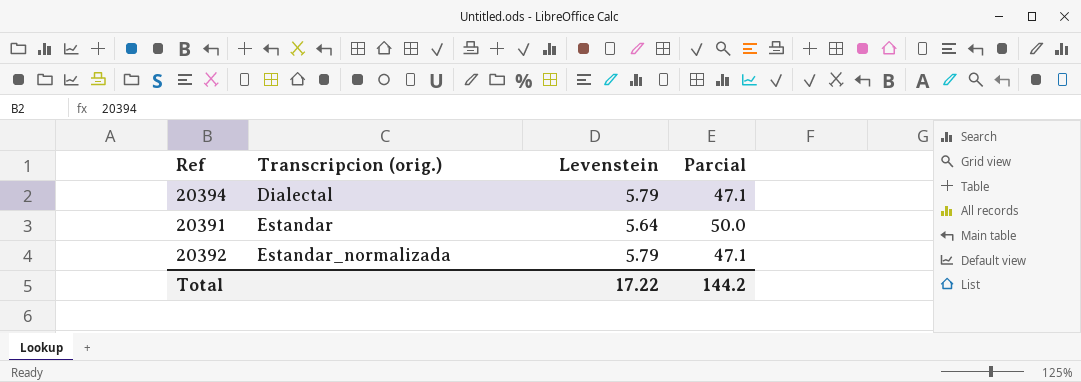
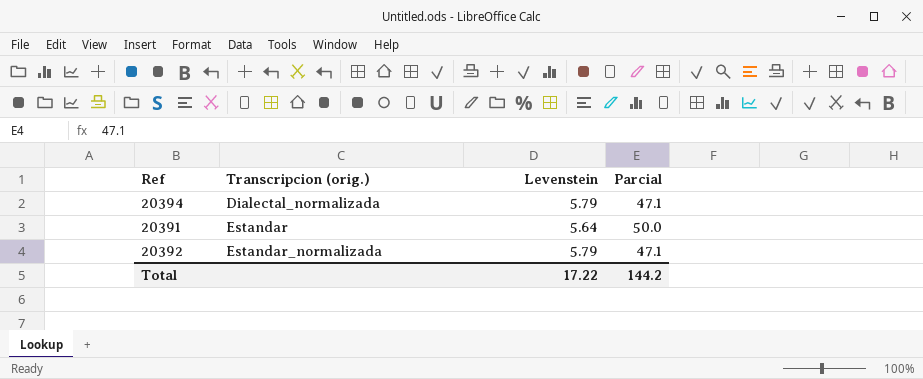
20394 | Transcripcion (orig.): Dialectal -> Dialectal_normalizada

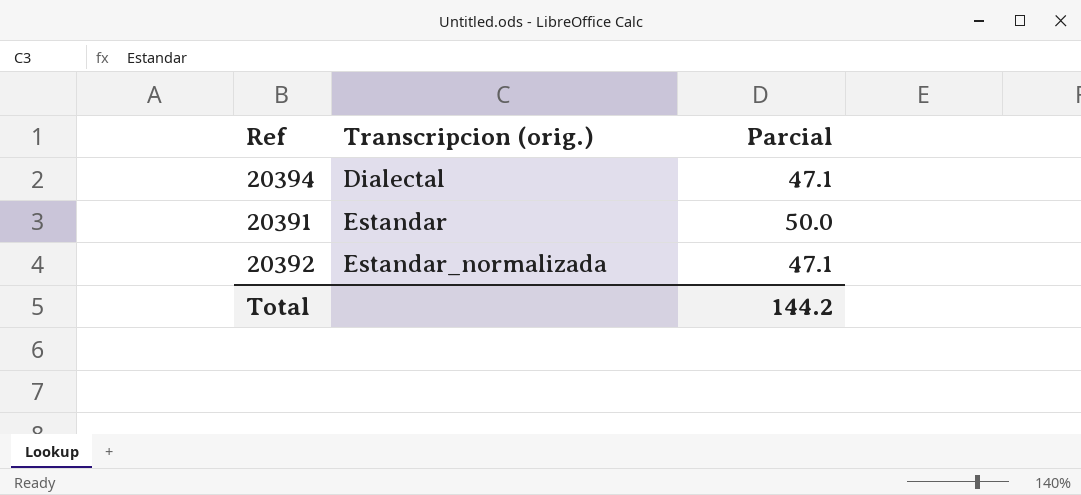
column Levenstein | position: 3 -> none
20394 | Transcripcion (orig.): Dialectal_normalizada -> Dialectal

